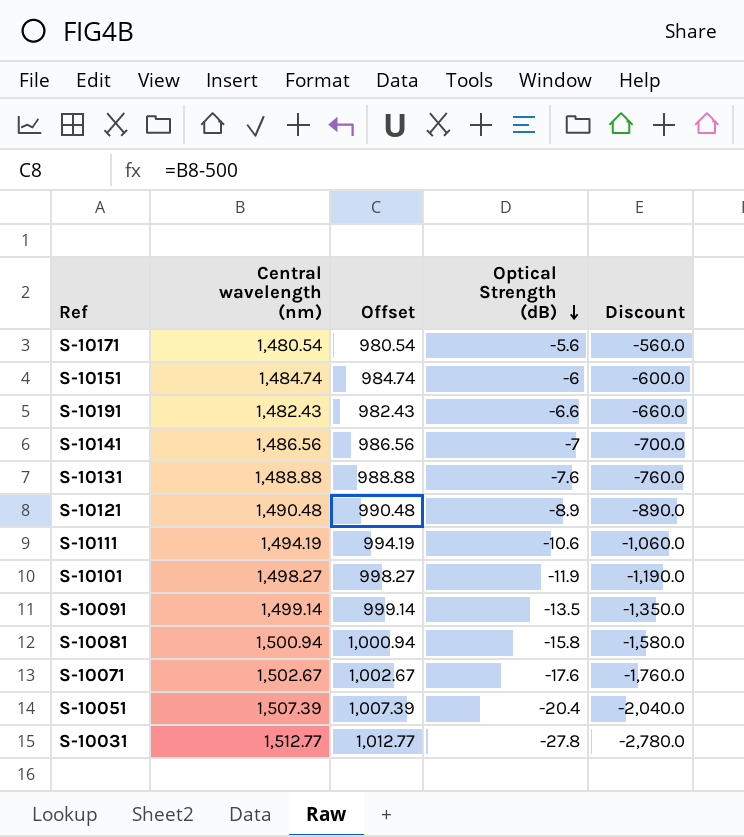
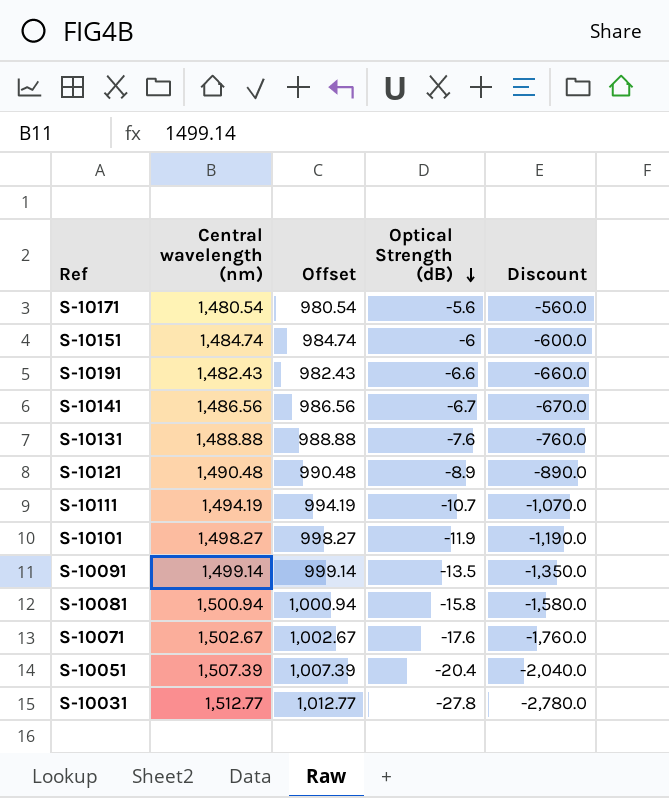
S-10141 | Optical Strength (dB): -7 -> -6.7
S-10141 | Discount: -700.0 -> -670.0
S-10111 | Optical Strength (dB): -10.6 -> -10.7
S-10111 | Discount: -1,060.0 -> -1,070.0

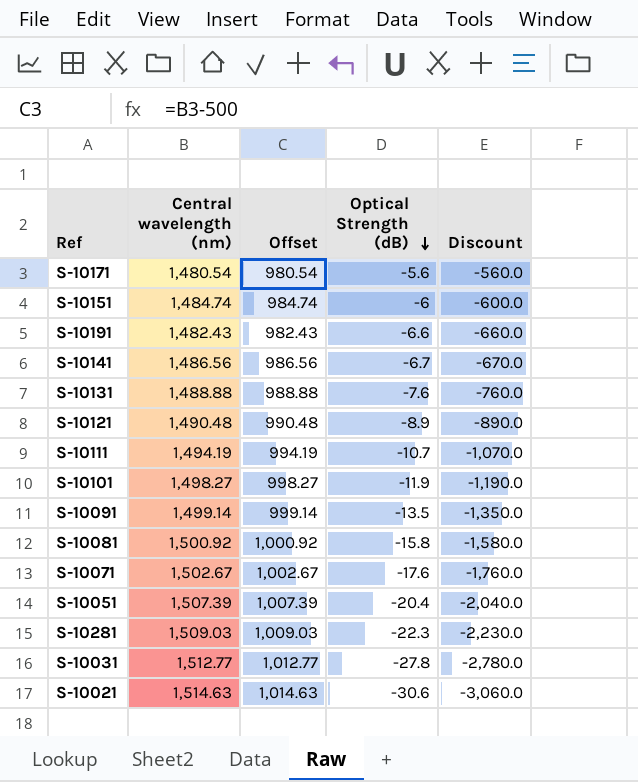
S-10081 | Central wavelength (nm): 1,500.94 -> 1,500.92
S-10081 | Offset: 1,000.94 -> 1,000.92
row S-10281: none -> 1,509.03 | 1,009.03 | -22.3 | -2,230.0
row S-10021: none -> 1,514.63 | 1,014.63 | -30.6 | -3,060.0

